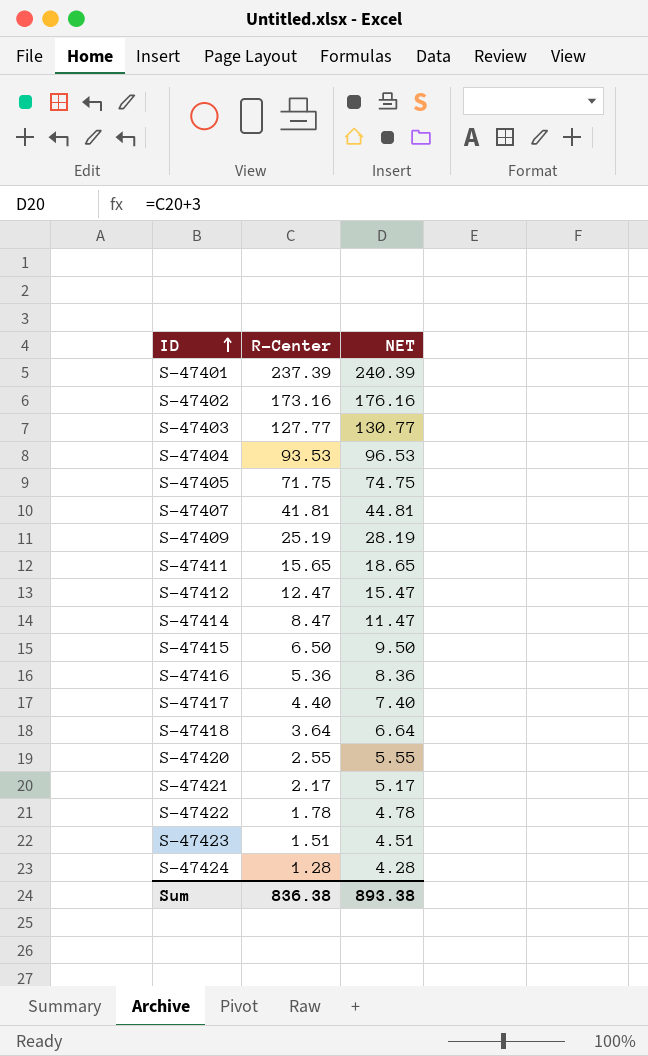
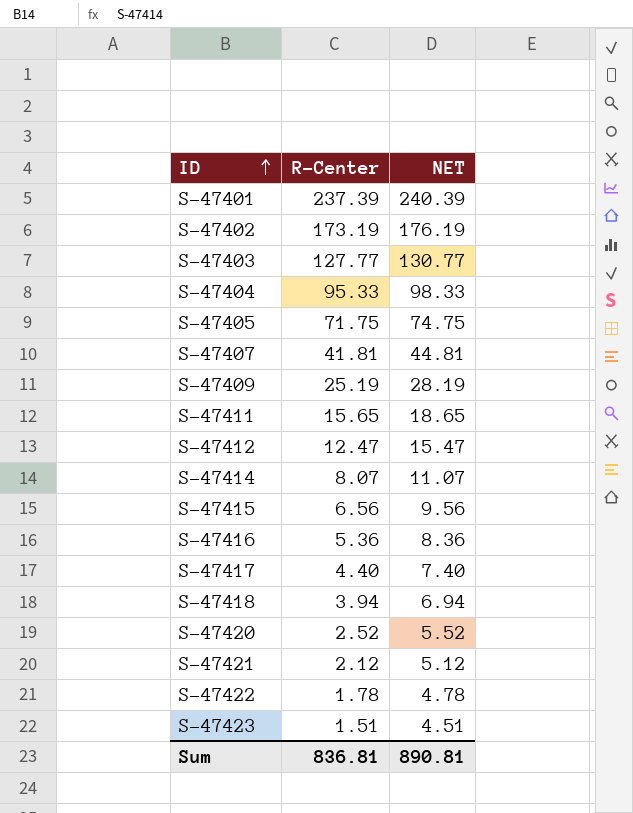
row S-47424: 1.28 | 4.28 -> none
S-47402 | R-Center: 173.16 -> 173.19
S-47402 | NET: 176.16 -> 176.19
S-47404 | R-Center: 93.53 -> 95.33
S-47404 | NET: 96.53 -> 98.33
S-47414 | R-Center: 8.47 -> 8.07
S-47414 | NET: 11.47 -> 11.07
S-47415 | R-Center: 6.50 -> 6.56
S-47415 | NET: 9.50 -> 9.56
S-47418 | R-Center: 3.64 -> 3.94
S-47418 | NET: 6.64 -> 6.94
S-47420 | R-Center: 2.55 -> 2.52
S-47420 | NET: 5.55 -> 5.52
S-47421 | R-Center: 2.17 -> 2.12
S-47421 | NET: 5.17 -> 5.12
Sum | R-Center: 836.38 -> 836.81
Sum | NET: 893.38 -> 890.81

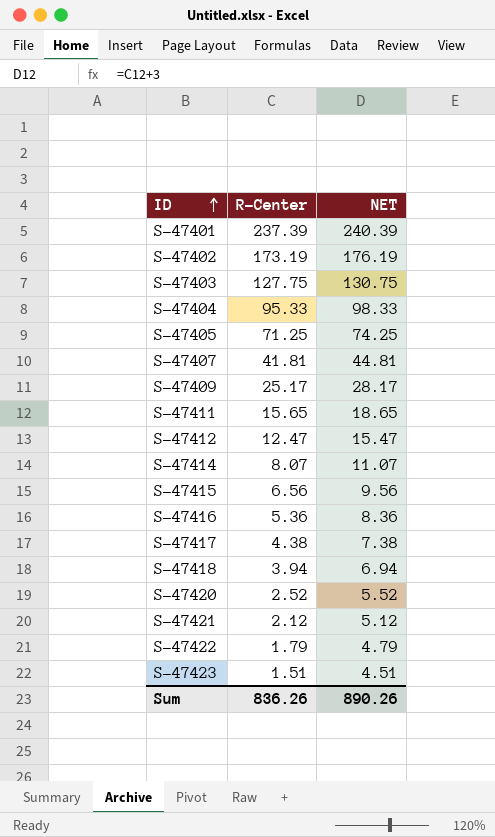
S-47403 | R-Center: 127.77 -> 127.75
S-47403 | NET: 130.77 -> 130.75
S-47405 | R-Center: 71.75 -> 71.25
S-47405 | NET: 74.75 -> 74.25
S-47409 | R-Center: 25.19 -> 25.17
S-47409 | NET: 28.19 -> 28.17
S-47417 | R-Center: 4.40 -> 4.38
S-47417 | NET: 7.40 -> 7.38
S-47422 | R-Center: 1.78 -> 1.79
S-47422 | NET: 4.78 -> 4.79
Sum | R-Center: 836.81 -> 836.26
Sum | NET: 890.81 -> 890.26

